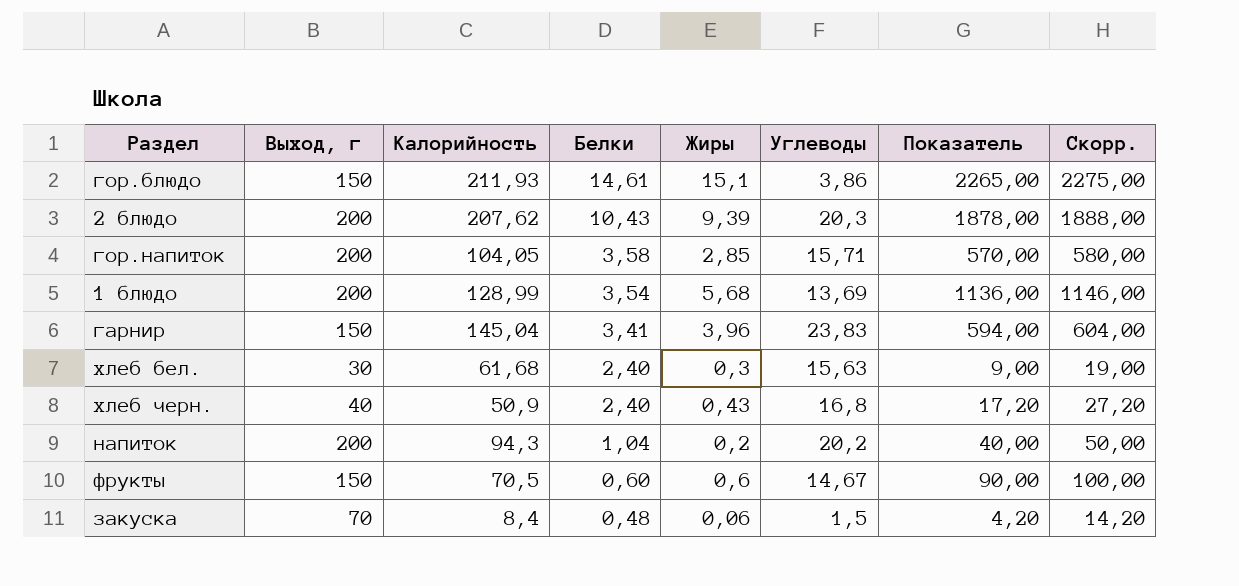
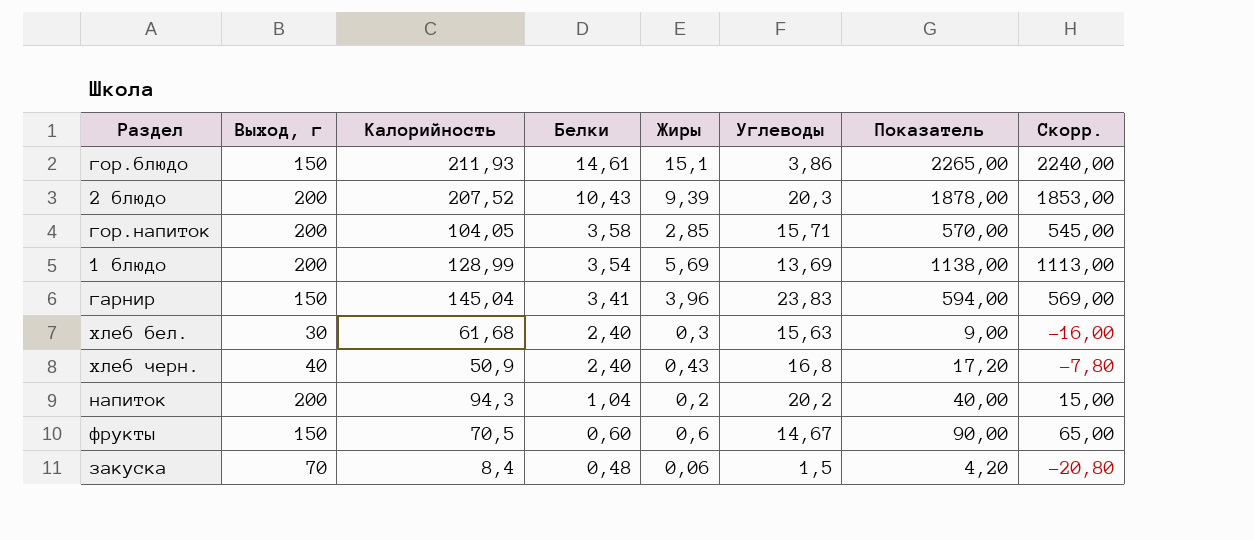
column Скорр. | formula: [Показатель] + 10 -> [Показатель] - 25
2 блюдо | Калорийность: 207,62 -> 207,52
1 блюдо | Жиры: 5,68 -> 5,69
1 блюдо | Показатель: 1136,00 -> 1138,00

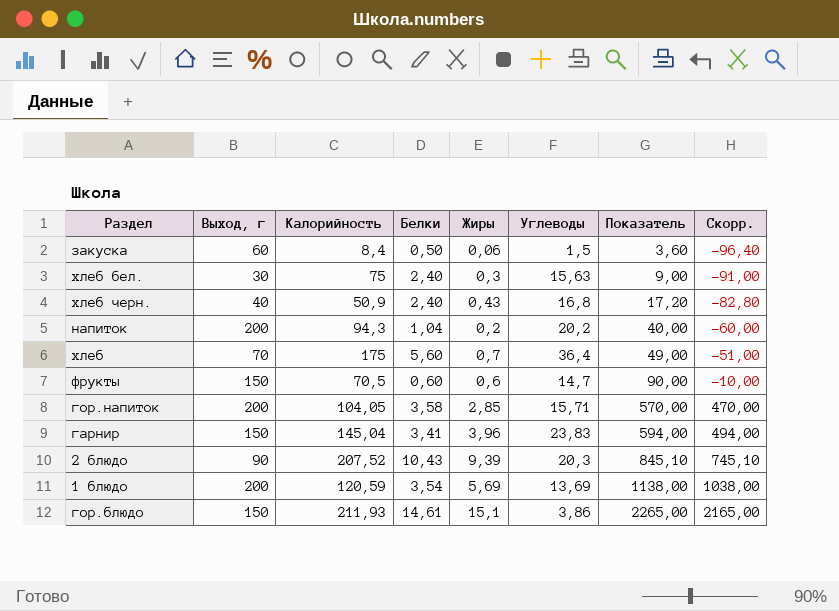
row order: Белки descending -> Показатель ascending
column Скорр. | formula: [Показатель] - 25 -> [Показатель] - 100
закуска | Выход, г: 70 -> 60
закуска | Белки: 0,48 -> 0,50
закуска | Показатель: 4,20 -> 3,60
хлеб бел. | Калорийность: 61,68 -> 75
row хлеб: none -> 70 | 175 | 5,60 | 0,7 | 36,4 | 49,00 | -51,00
фрукты | Углеводы: 14,67 -> 14,7
2 блюдо | Выход, г: 200 -> 90
2 блюдо | Показатель: 1878,00 -> 845,10
1 блюдо | Калорийность: 128,99 -> 120,59

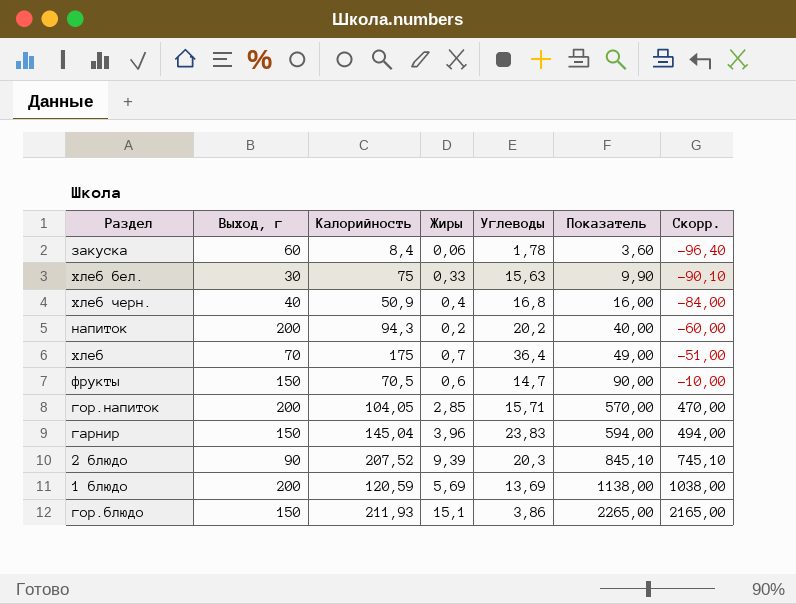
column Белки | position: 4 -> none
закуска | Углеводы: 1,5 -> 1,78
хлеб бел. | Жиры: 0,3 -> 0,33
хлеб бел. | Показатель: 9,00 -> 9,90
хлеб бел. | Скорр.: -91,00 -> -90,10
хлеб черн. | Жиры: 0,43 -> 0,4
хлеб черн. | Показатель: 17,20 -> 16,00
хлеб черн. | Скорр.: -82,80 -> -84,00

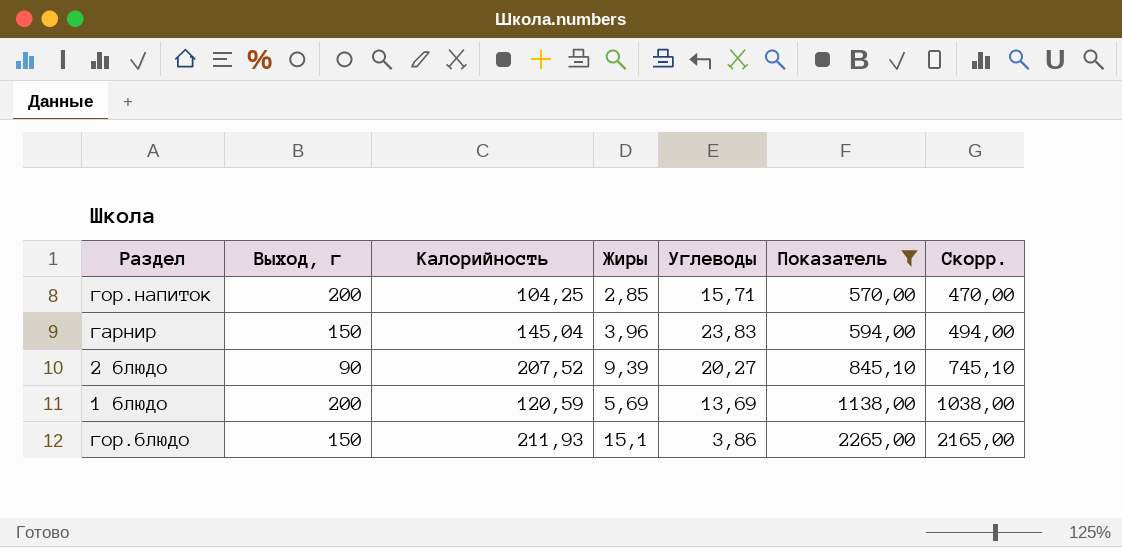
filter: none -> Показатель >= 570,00
гор.напиток | Калорийность: 104,05 -> 104,25
2 блюдо | Углеводы: 20,3 -> 20,27

